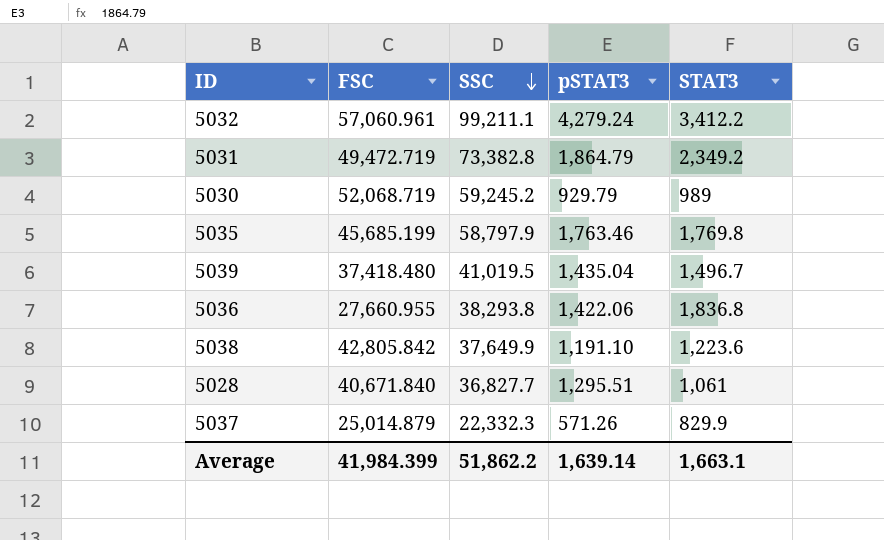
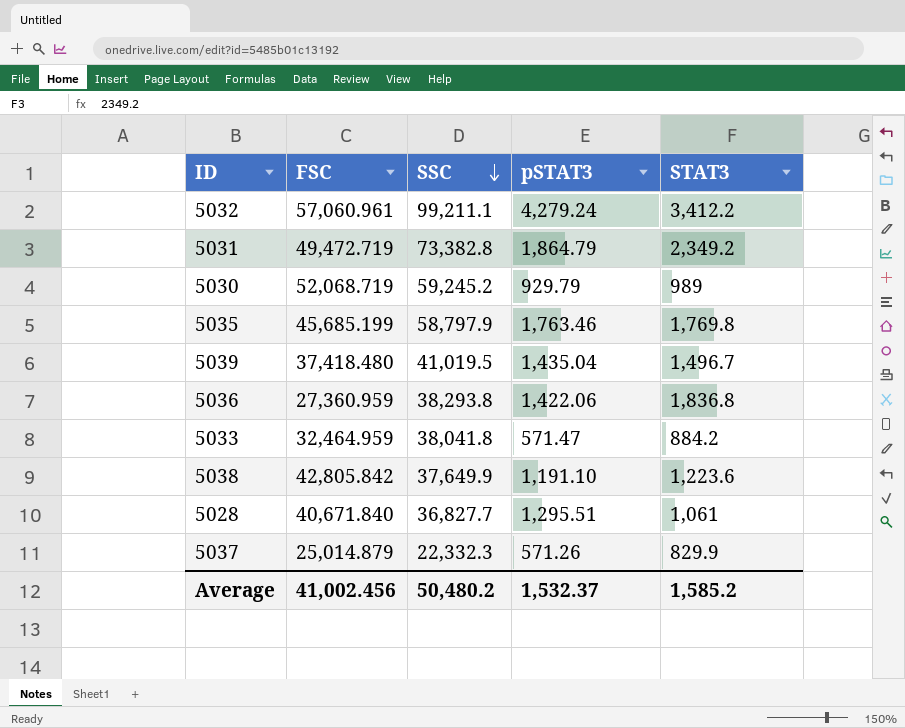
5036 | FSC: 27,660.955 -> 27,360.959
row 5033: none -> 32,464.959 | 38,041.8 | 571.47 | 884.2
Average | FSC: 41,984.399 -> 41,002.456
Average | SSC: 51,862.2 -> 50,480.2
Average | pSTAT3: 1,639.14 -> 1,532.37
Average | STAT3: 1,663.1 -> 1,585.2

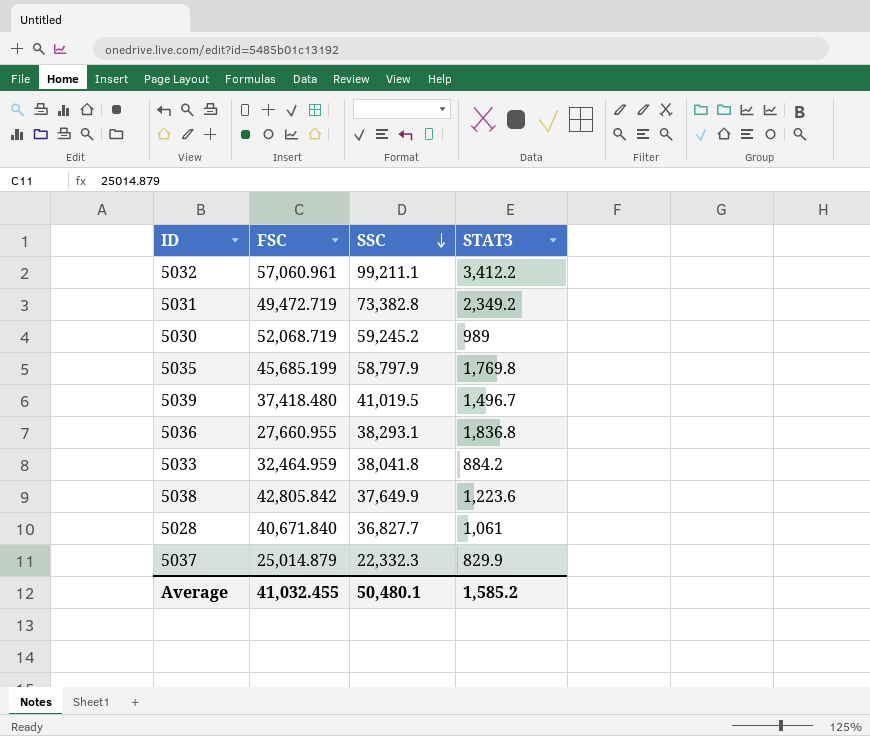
column pSTAT3 | position: 4 -> none
5036 | FSC: 27,360.959 -> 27,660.955
5036 | SSC: 38,293.8 -> 38,293.1
Average | FSC: 41,002.456 -> 41,032.455
Average | SSC: 50,480.2 -> 50,480.1

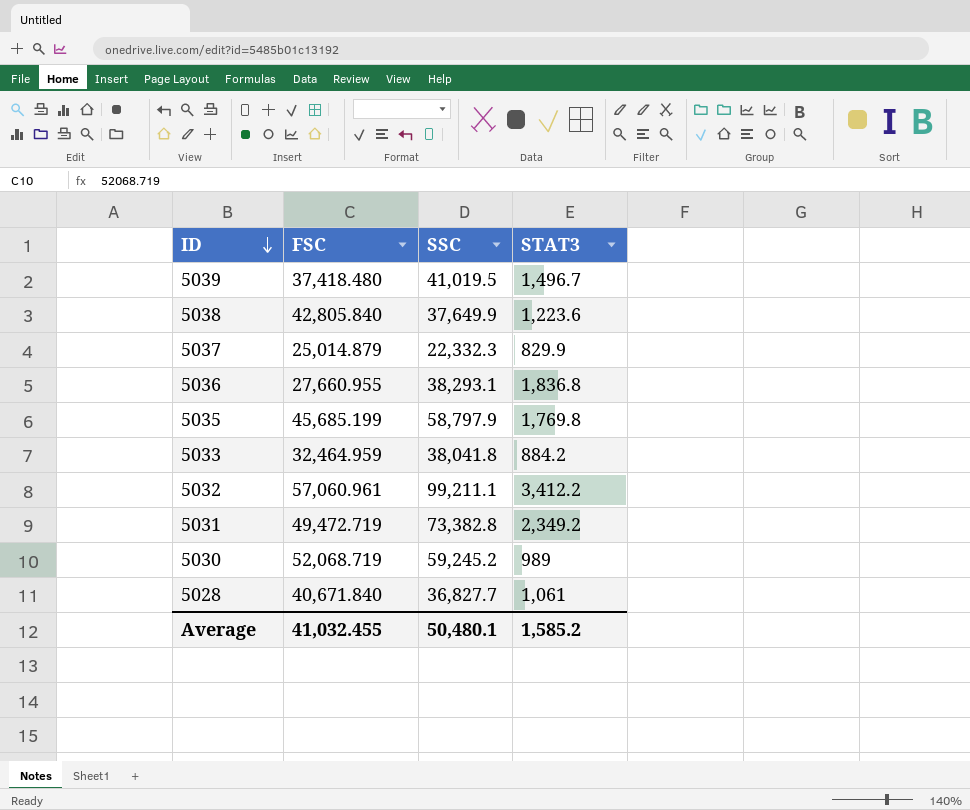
row order: SSC descending -> ID descending
5038 | FSC: 42,805.842 -> 42,805.840

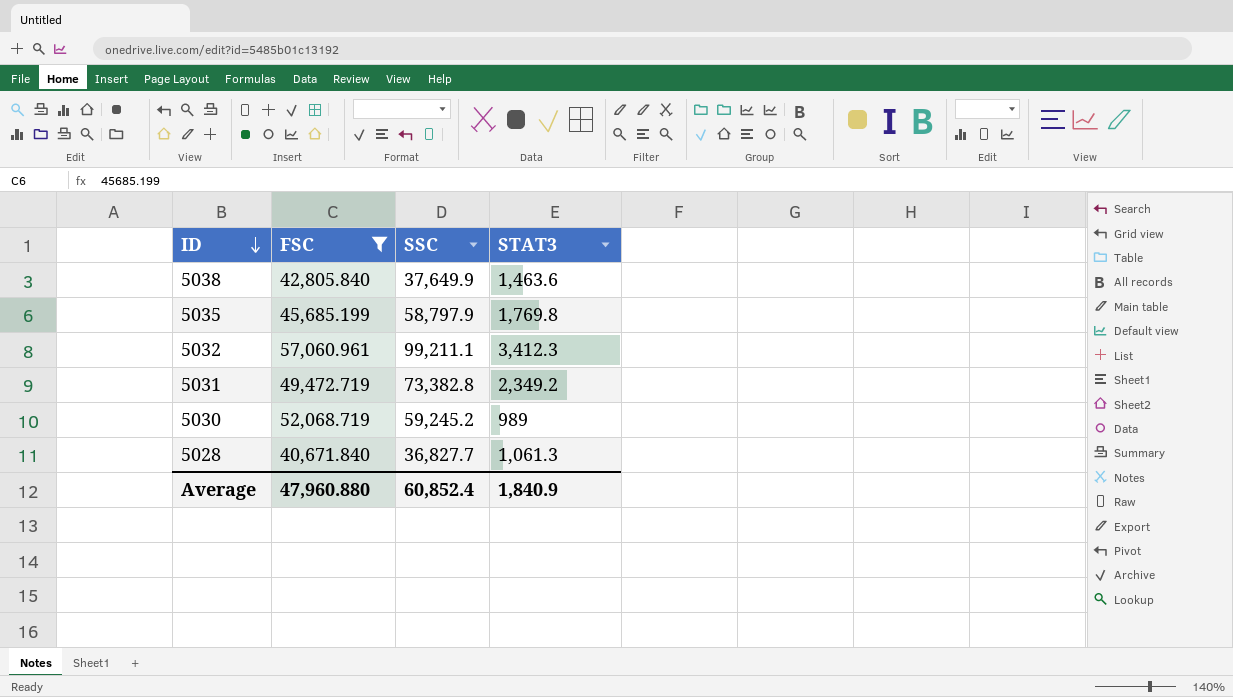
filter: none -> FSC >= 40,671.840
5038 | STAT3: 1,223.6 -> 1,463.6
5032 | STAT3: 3,412.2 -> 3,412.3
5028 | STAT3: 1,061 -> 1,061.3
Average | FSC: 41,032.455 -> 47,960.880
Average | SSC: 50,480.1 -> 60,852.4
Average | STAT3: 1,585.2 -> 1,840.9

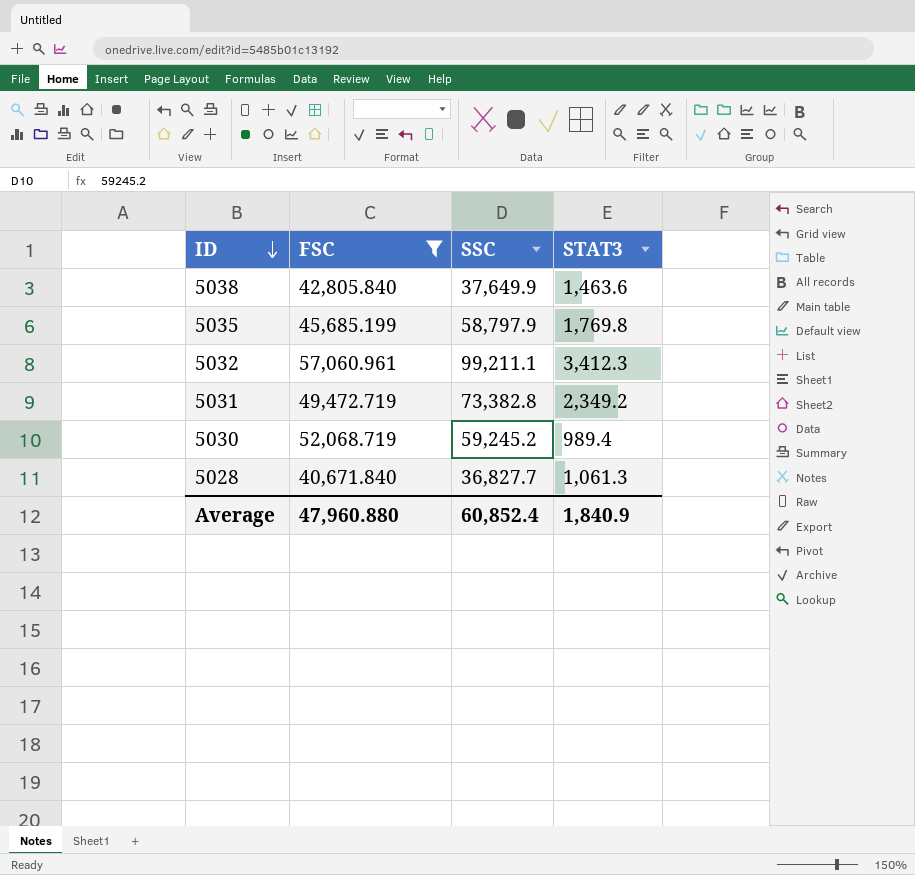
5030 | STAT3: 989 -> 989.4

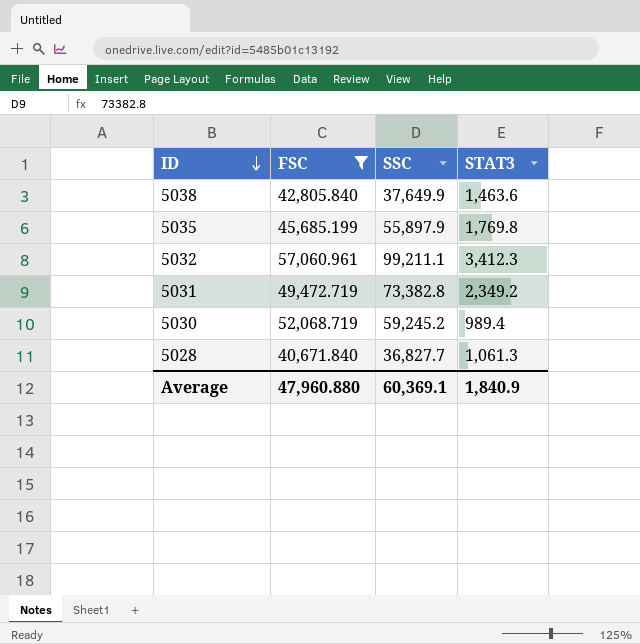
5035 | SSC: 58,797.9 -> 55,897.9
Average | SSC: 60,852.4 -> 60,369.1

